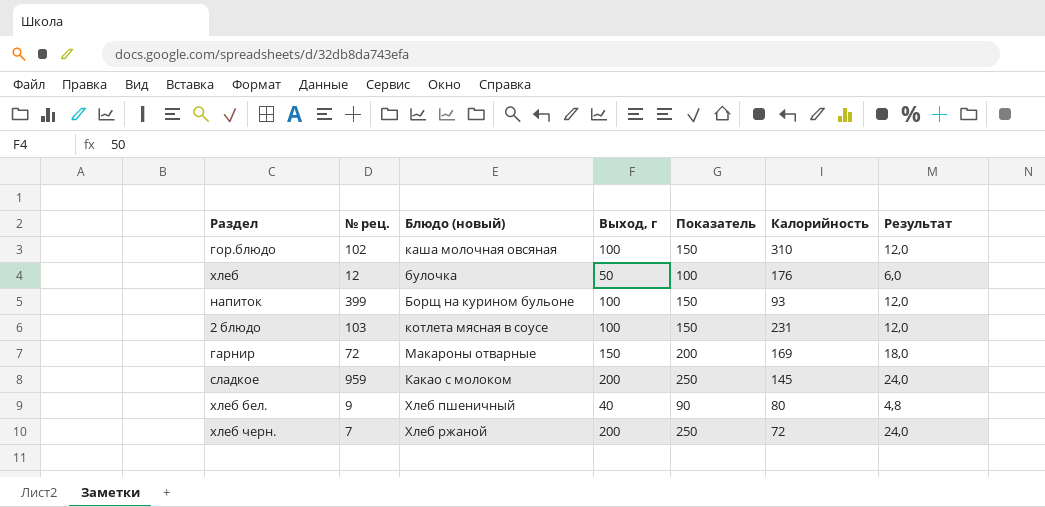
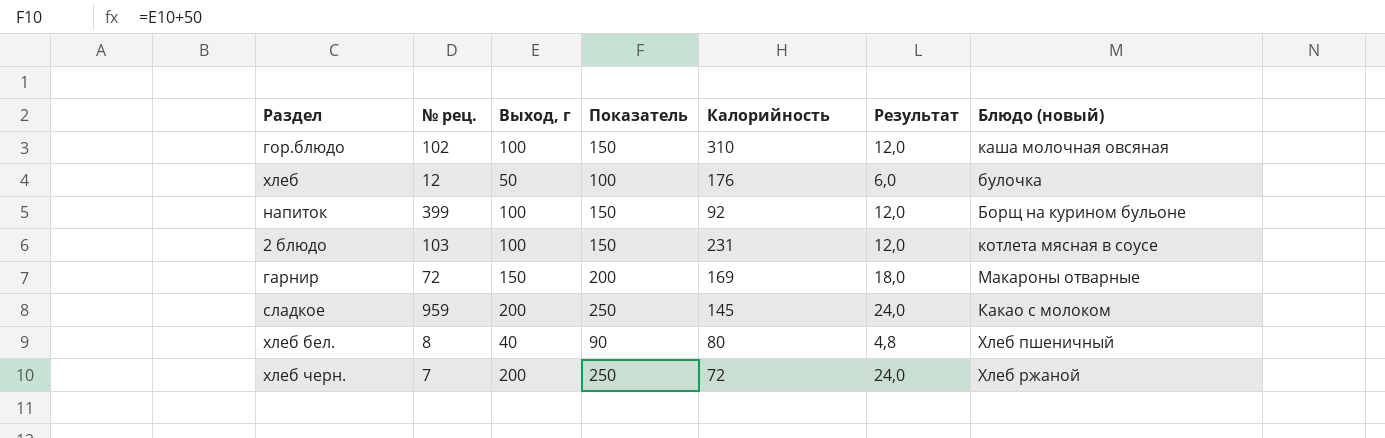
column Блюдо (новый) | position: 3 -> 7
напиток | Калорийность: 93 -> 92
хлеб бел. | № рец.: 9 -> 8

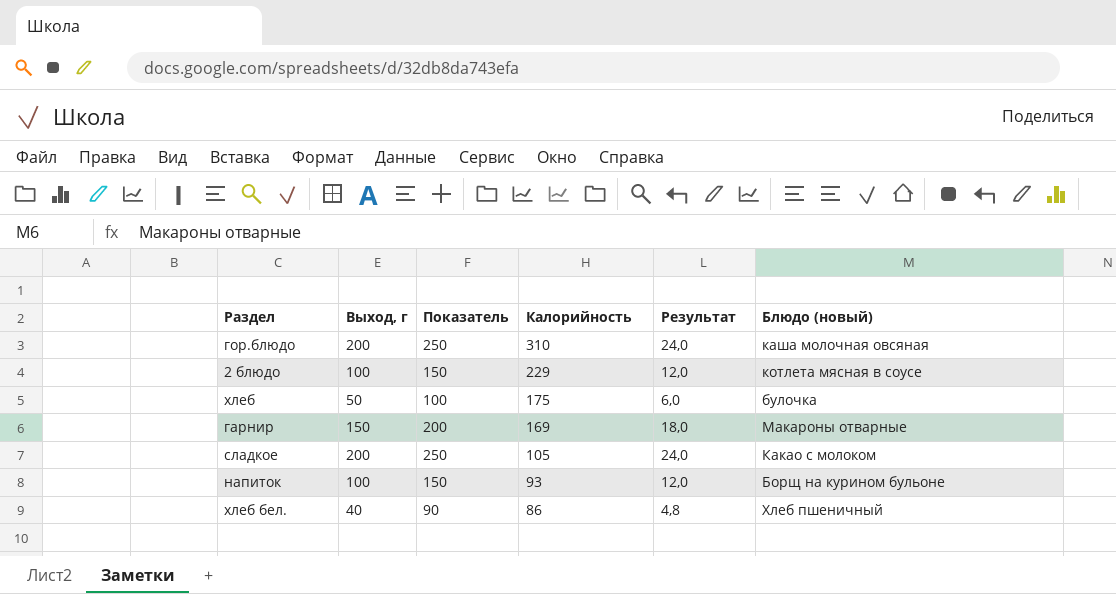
row order: none -> Калорийность descending
column № рец. | position: 2 -> none
row хлеб черн.: 7 | 200 | 250 | 72 | 24,0 | Хлеб ржаной -> none
гор.блюдо | Выход, г: 100 -> 200
гор.блюдо | Показатель: 150 -> 250
гор.блюдо | Результат: 12,0 -> 24,0
2 блюдо | Калорийность: 231 -> 229
хлеб | Калорийность: 176 -> 175
сладкое | Калорийность: 145 -> 105
напиток | Калорийность: 92 -> 93
хлеб бел. | Калорийность: 80 -> 86

